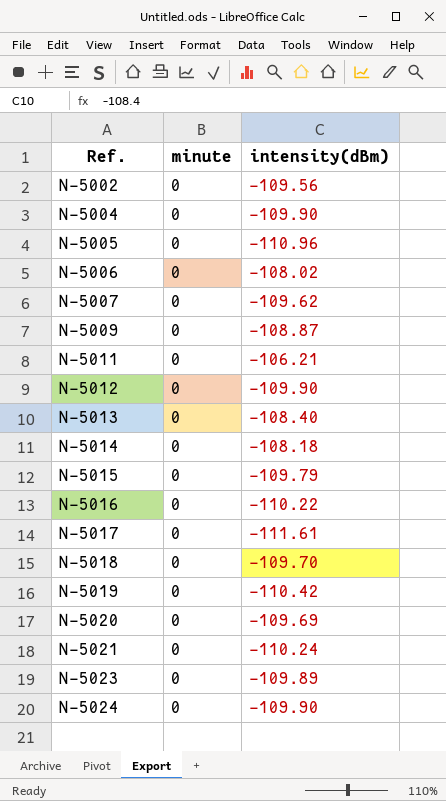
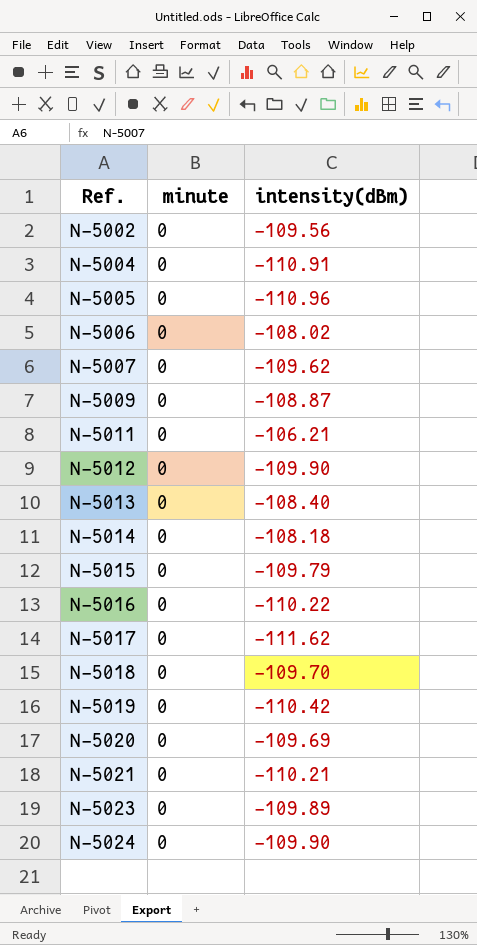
N-5004 | intensity(dBm): -109.90 -> -110.91
N-5017 | intensity(dBm): -111.61 -> -111.62
N-5021 | intensity(dBm): -110.24 -> -110.21

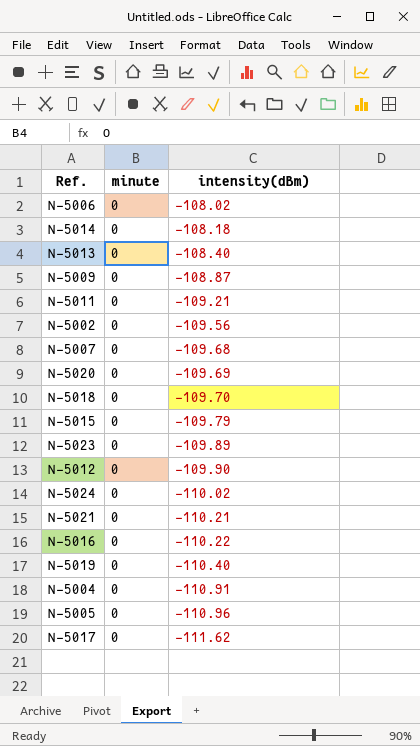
row order: Ref. ascending -> intensity(dBm) descending
N-5011 | intensity(dBm): -106.21 -> -109.21
N-5007 | intensity(dBm): -109.62 -> -109.68
N-5024 | intensity(dBm): -109.90 -> -110.02
N-5019 | intensity(dBm): -110.42 -> -110.40

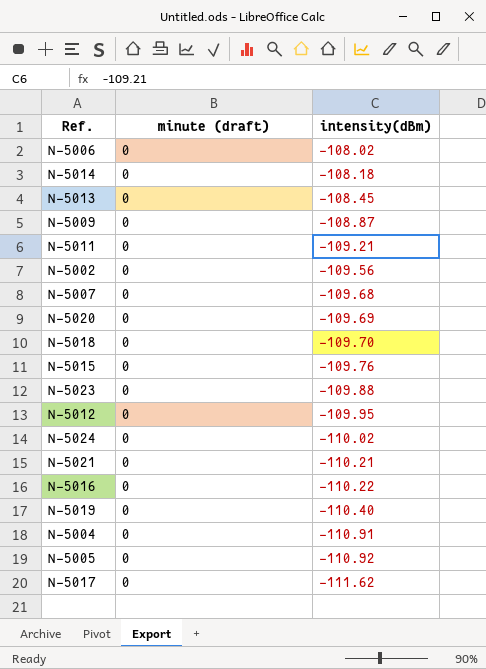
column name: minute -> minute (draft)
N-5013 | intensity(dBm): -108.40 -> -108.45
N-5015 | intensity(dBm): -109.79 -> -109.76
N-5023 | intensity(dBm): -109.89 -> -109.88
N-5012 | intensity(dBm): -109.90 -> -109.95
N-5005 | intensity(dBm): -110.96 -> -110.92

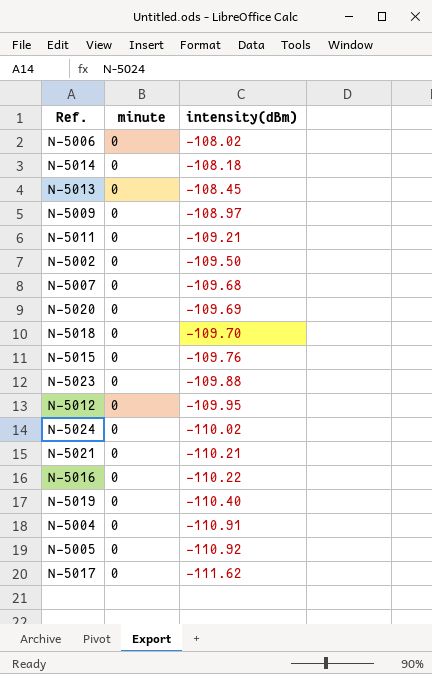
column name: minute (draft) -> minute
N-5009 | intensity(dBm): -108.87 -> -108.97
N-5002 | intensity(dBm): -109.56 -> -109.50

